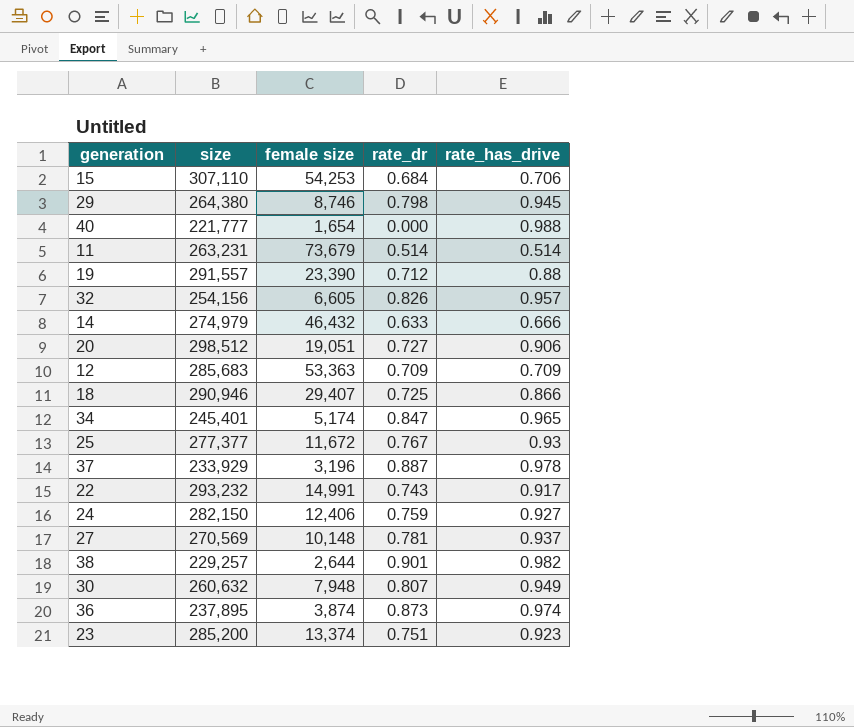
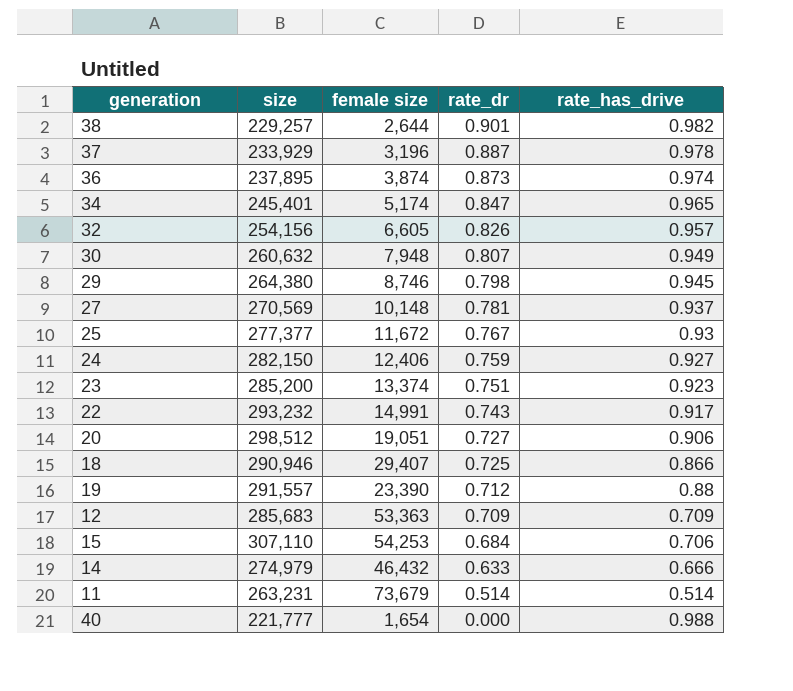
row order: none -> rate_dr descending

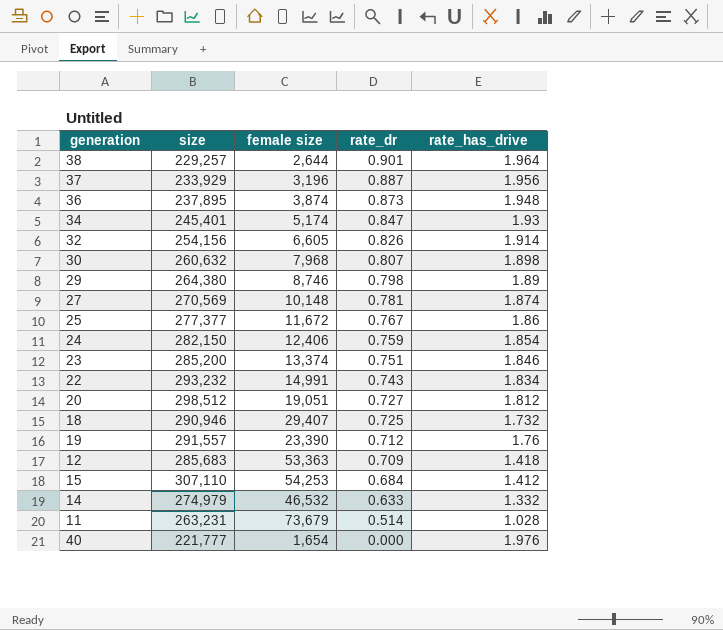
38 | rate_has_drive: 0.982 -> 1.964
37 | rate_has_drive: 0.978 -> 1.956
36 | rate_has_drive: 0.974 -> 1.948
34 | rate_has_drive: 0.965 -> 1.93
32 | rate_has_drive: 0.957 -> 1.914
30 | female size: 7,948 -> 7,968
30 | rate_has_drive: 0.949 -> 1.898
29 | rate_has_drive: 0.945 -> 1.89
27 | rate_has_drive: 0.937 -> 1.874
25 | rate_has_drive: 0.93 -> 1.86
24 | rate_has_drive: 0.927 -> 1.854
23 | rate_has_drive: 0.923 -> 1.846
22 | rate_has_drive: 0.917 -> 1.834
20 | rate_has_drive: 0.906 -> 1.812
18 | rate_has_drive: 0.866 -> 1.732
19 | rate_has_drive: 0.88 -> 1.76
12 | rate_has_drive: 0.709 -> 1.418
15 | rate_has_drive: 0.706 -> 1.412
14 | female size: 46,432 -> 46,532
14 | rate_has_drive: 0.666 -> 1.332
11 | rate_has_drive: 0.514 -> 1.028
40 | rate_has_drive: 0.988 -> 1.976

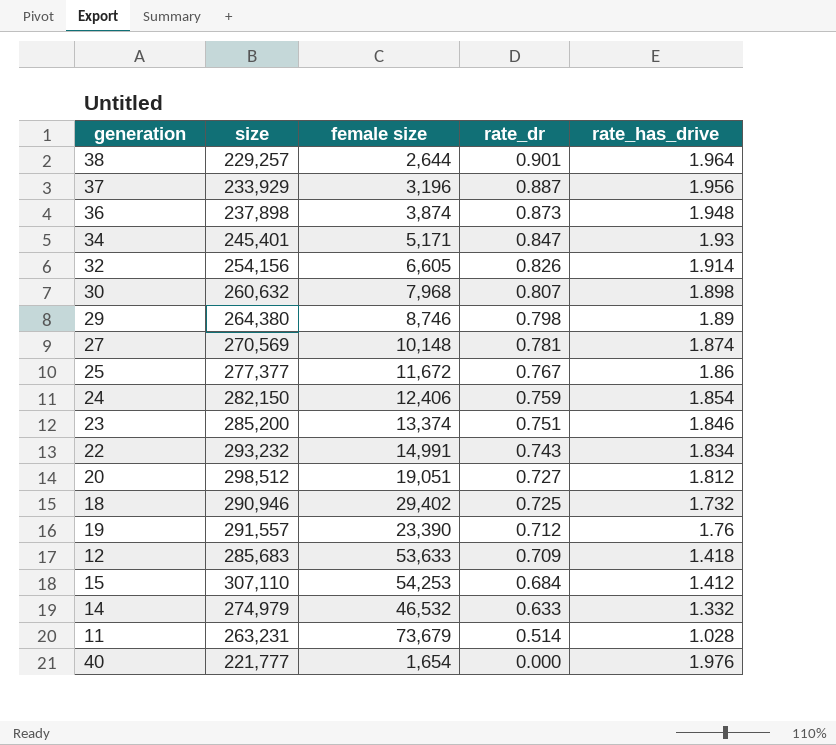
36 | size: 237,895 -> 237,898
34 | female size: 5,174 -> 5,171
18 | female size: 29,407 -> 29,402
12 | female size: 53,363 -> 53,633

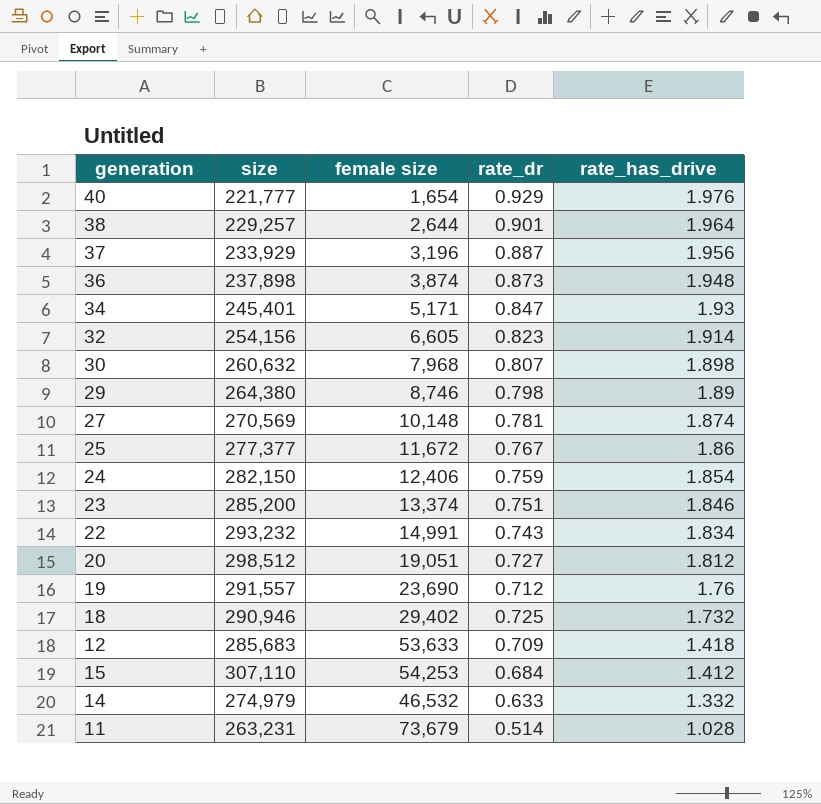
row order: rate_dr descending -> rate_has_drive descending
40 | rate_dr: 0.000 -> 0.929
32 | rate_dr: 0.826 -> 0.823
19 | female size: 23,390 -> 23,690

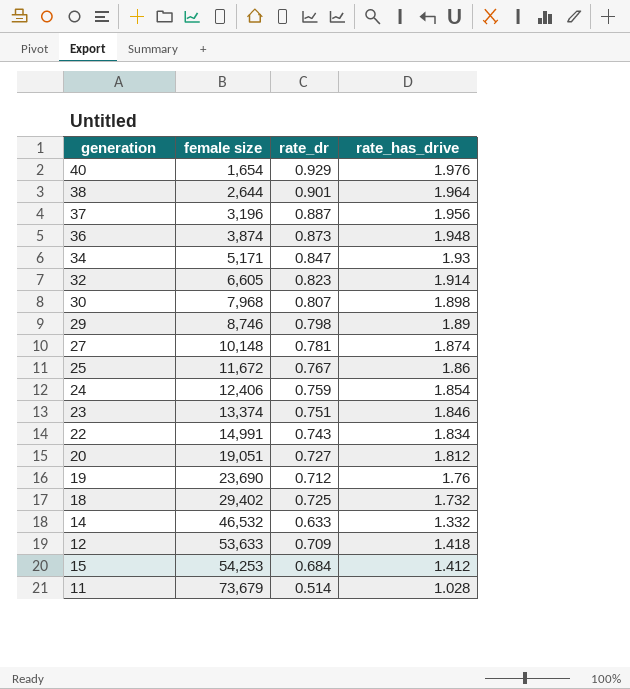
row order: rate_has_drive descending -> female size ascending
column size | position: 2 -> none

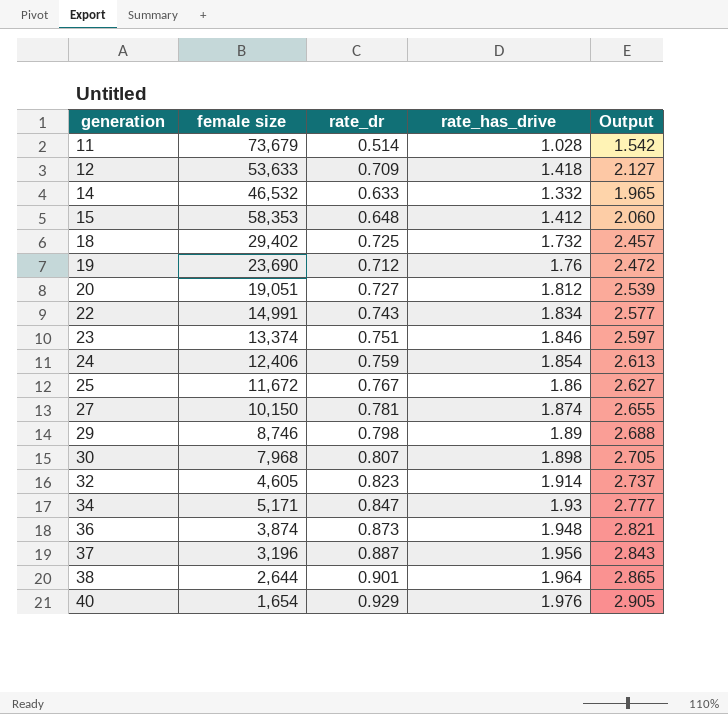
row order: female size ascending -> generation ascending
column Output | formula: none -> [rate_dr] + [rate_has_drive]
15 | female size: 54,253 -> 58,353
15 | rate_dr: 0.684 -> 0.648
27 | female size: 10,148 -> 10,150
32 | female size: 6,605 -> 4,605

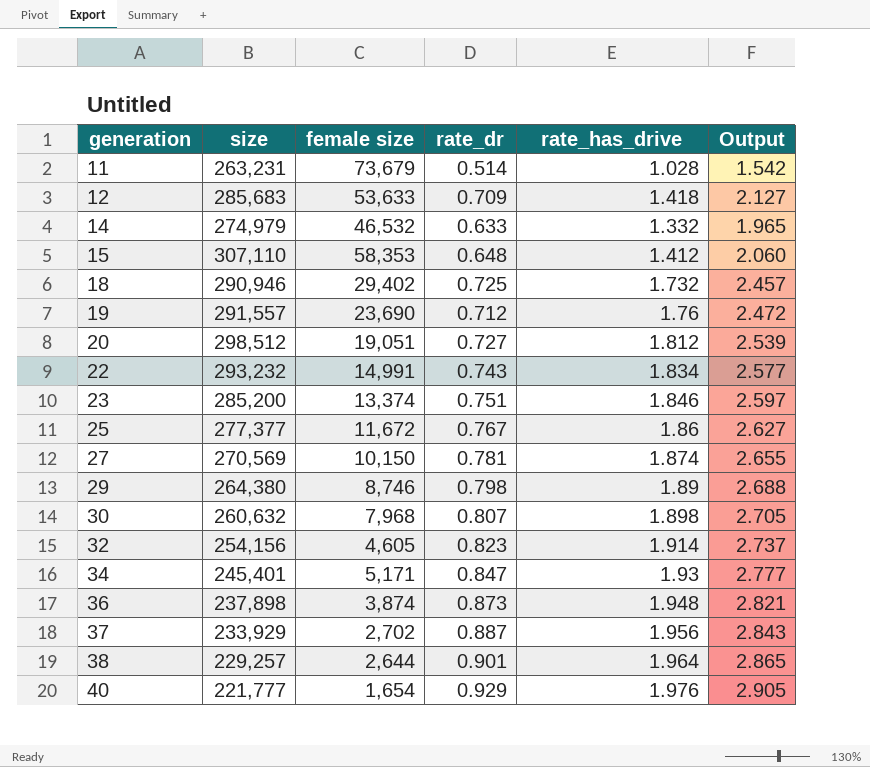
column size | position: none -> 2
row 24: 12,406 | 0.759 | 1.854 | 2.613 -> none
37 | female size: 3,196 -> 2,702

